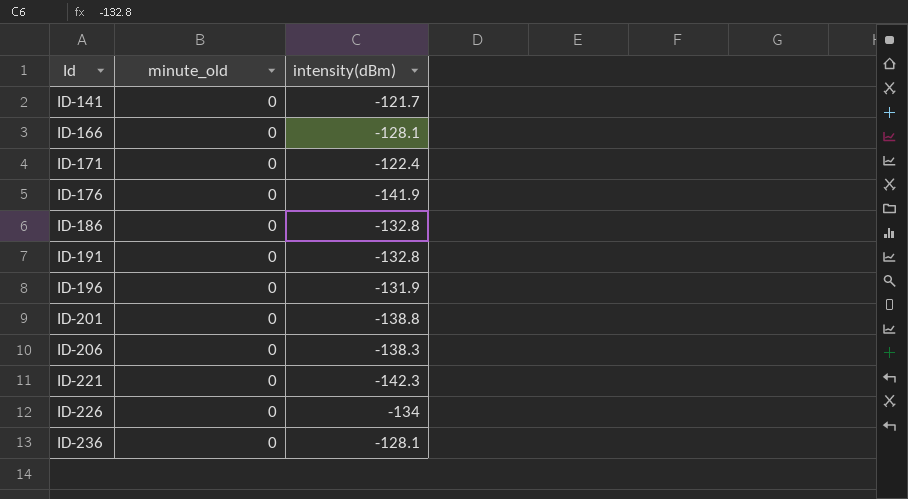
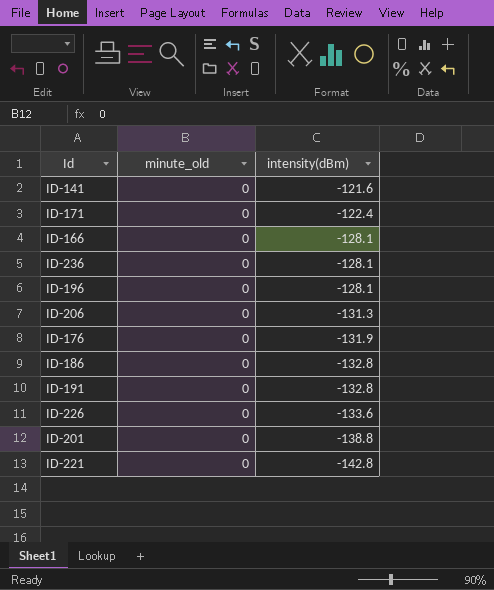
row order: Id ascending -> intensity(dBm) descending
ID-141 | intensity(dBm): -121.7 -> -121.6
ID-196 | intensity(dBm): -131.9 -> -128.1
ID-206 | intensity(dBm): -138.3 -> -131.3
ID-176 | intensity(dBm): -141.9 -> -131.9
ID-226 | intensity(dBm): -134 -> -133.6
ID-221 | intensity(dBm): -142.3 -> -142.8

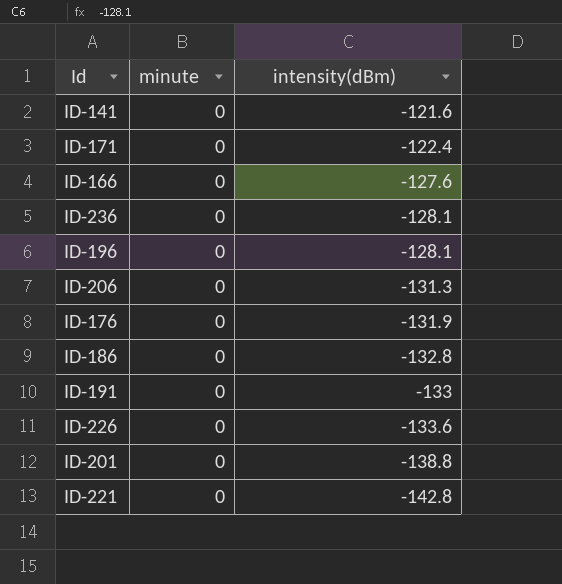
column name: minute_old -> minute
ID-166 | intensity(dBm): -128.1 -> -127.6
ID-191 | intensity(dBm): -132.8 -> -133

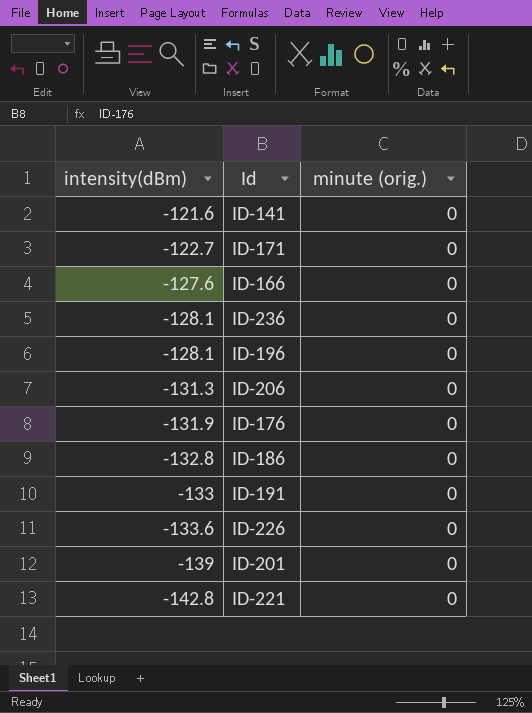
column intensity(dBm) | position: 3 -> 1
column name: minute -> minute (orig.)
ID-171 | intensity(dBm): -122.4 -> -122.7
ID-201 | intensity(dBm): -138.8 -> -139

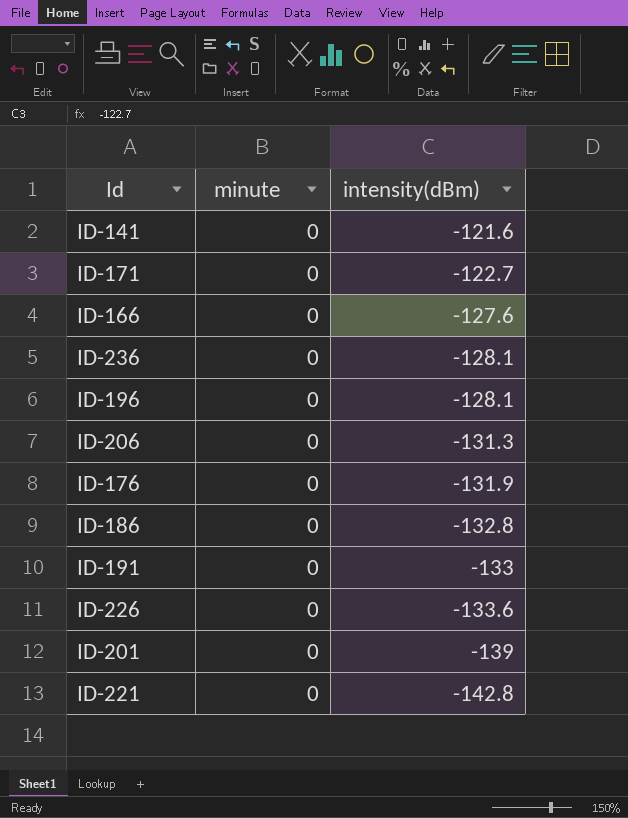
column name: minute (orig.) -> minute
column intensity(dBm) | position: 1 -> 3

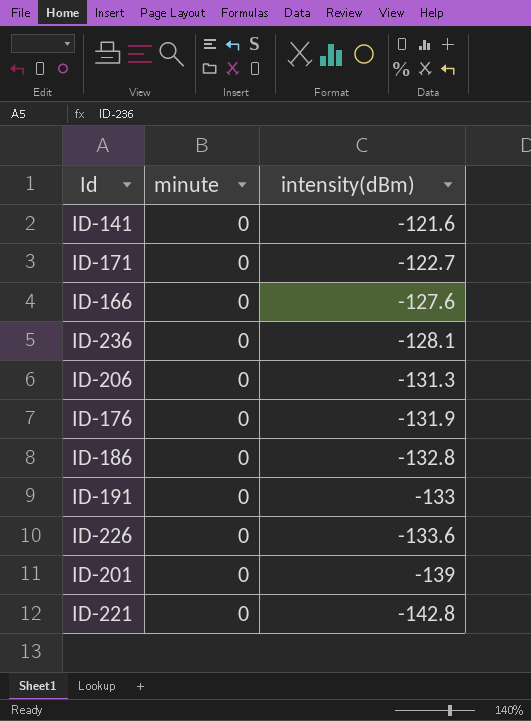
row ID-196: 0 | -128.1 -> none

